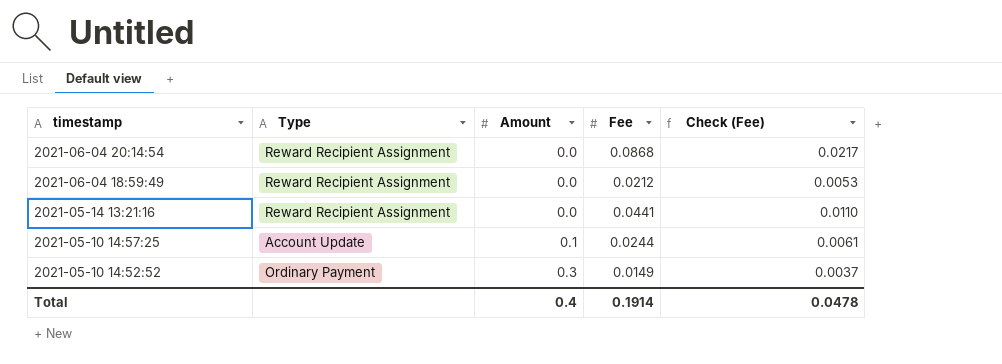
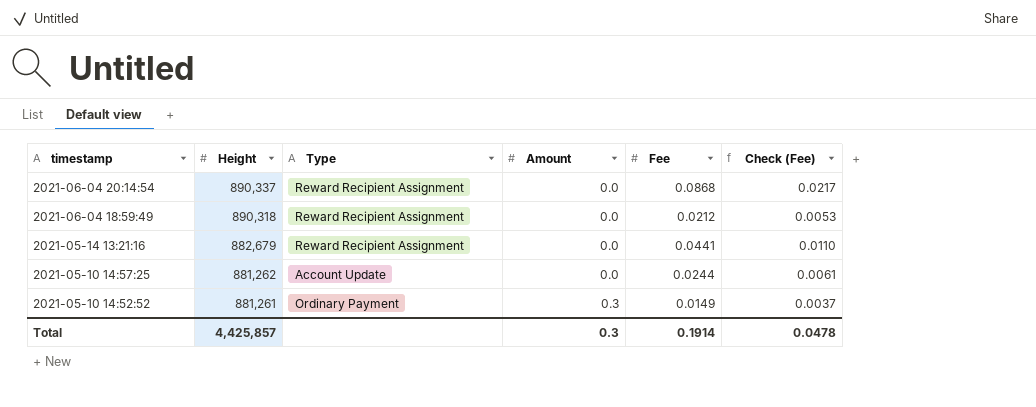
column Height | position: none -> 2
2021-05-10 14:57:25 | Amount: 0.1 -> 0.0
Total | Amount: 0.4 -> 0.3

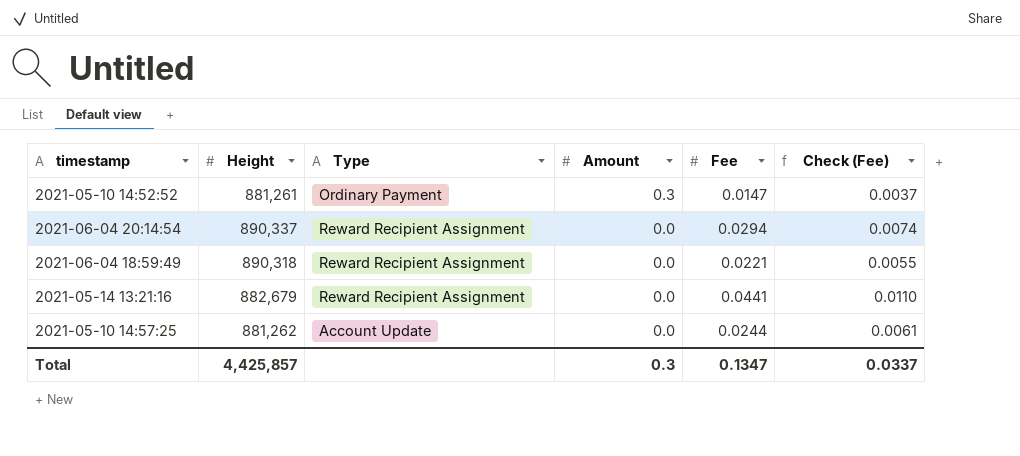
row order: timestamp descending -> Amount descending
2021-05-10 14:52:52 | Fee: 0.0149 -> 0.0147
2021-06-04 20:14:54 | Fee: 0.0868 -> 0.0294
2021-06-04 20:14:54 | Check (Fee): 0.0217 -> 0.0074
2021-06-04 18:59:49 | Fee: 0.0212 -> 0.0221
2021-06-04 18:59:49 | Check (Fee): 0.0053 -> 0.0055
Total | Fee: 0.1914 -> 0.1347
Total | Check (Fee): 0.0478 -> 0.0337

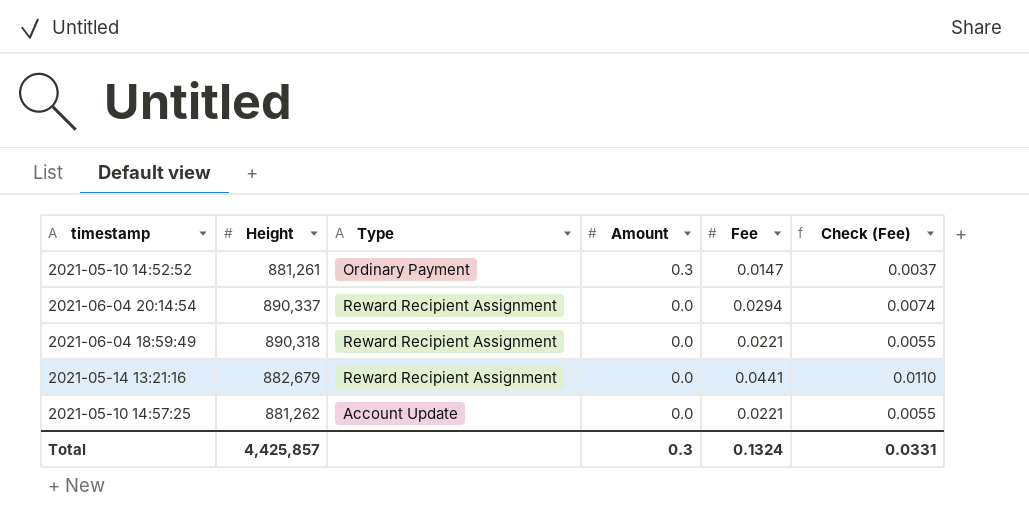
2021-05-10 14:57:25 | Fee: 0.0244 -> 0.0221
2021-05-10 14:57:25 | Check (Fee): 0.0061 -> 0.0055
Total | Fee: 0.1347 -> 0.1324
Total | Check (Fee): 0.0337 -> 0.0331

